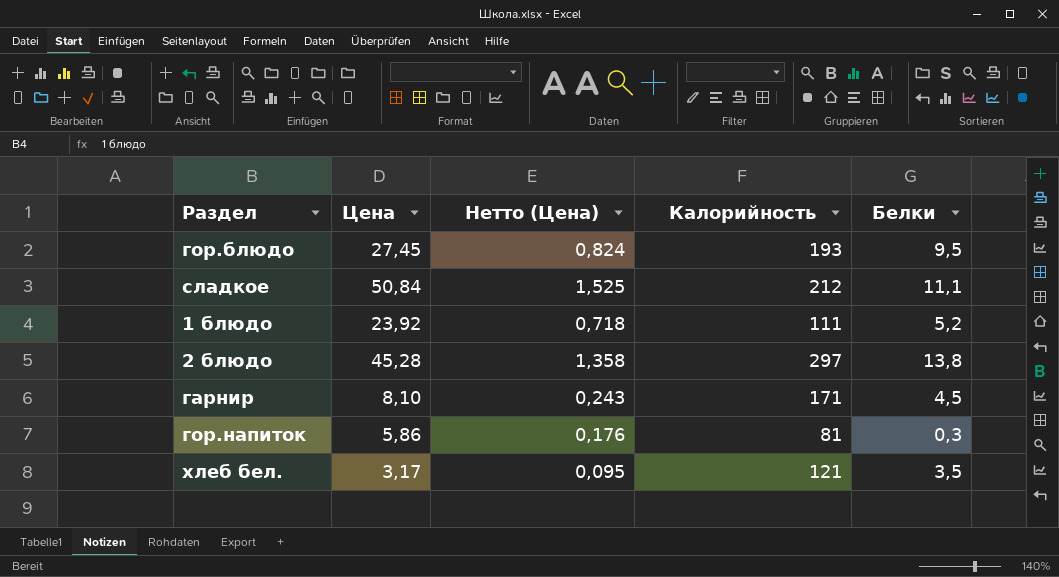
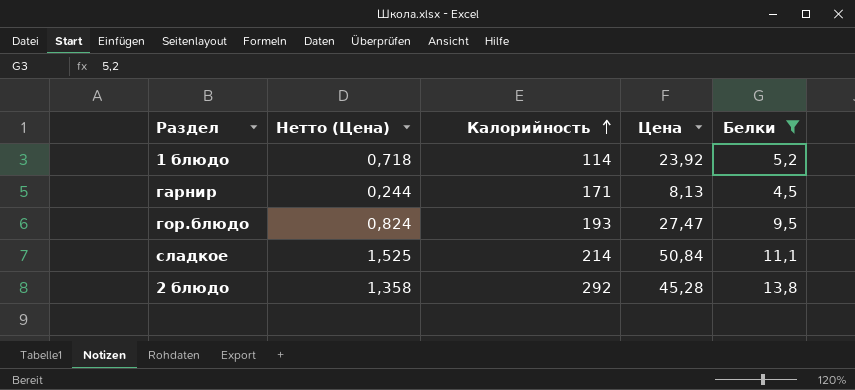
filter: none -> Белки >= 4,5
row order: none -> Калорийность ascending
column Цена | position: 2 -> 4
1 блюдо | Калорийность: 111 -> 114
гарнир | Нетто (Цена): 0,243 -> 0,244
гарнир | Цена: 8,10 -> 8,13
гор.блюдо | Цена: 27,45 -> 27,47
сладкое | Калорийность: 212 -> 214
2 блюдо | Калорийность: 297 -> 292

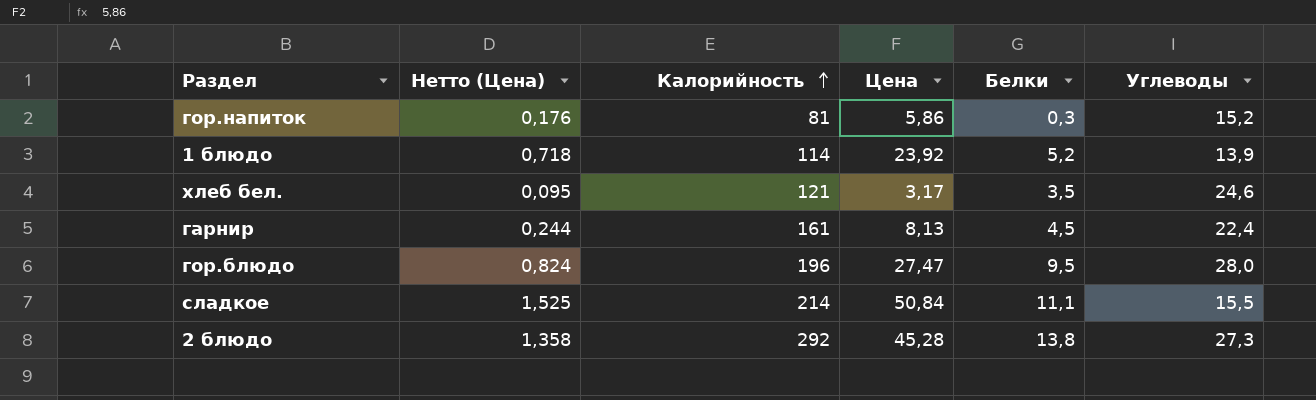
filter: Белки >= 4,5 -> none
column Углеводы | position: none -> 6
гарнир | Калорийность: 171 -> 161
гор.блюдо | Калорийность: 193 -> 196

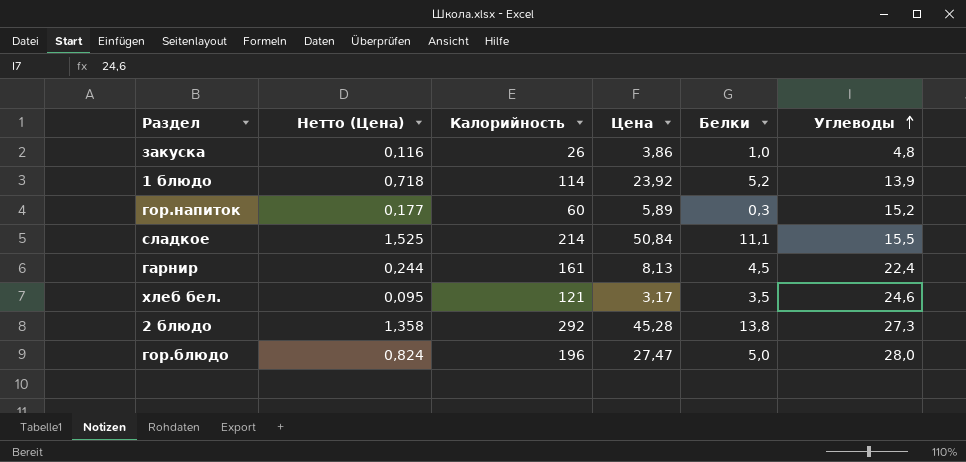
row order: Калорийность ascending -> Углеводы ascending
row закуска: none -> 0,116 | 26 | 3,86 | 1,0 | 4,8
гор.напиток | Нетто (Цена): 0,176 -> 0,177
гор.напиток | Калорийность: 81 -> 60
гор.напиток | Цена: 5,86 -> 5,89
гор.блюдо | Белки: 9,5 -> 5,0

